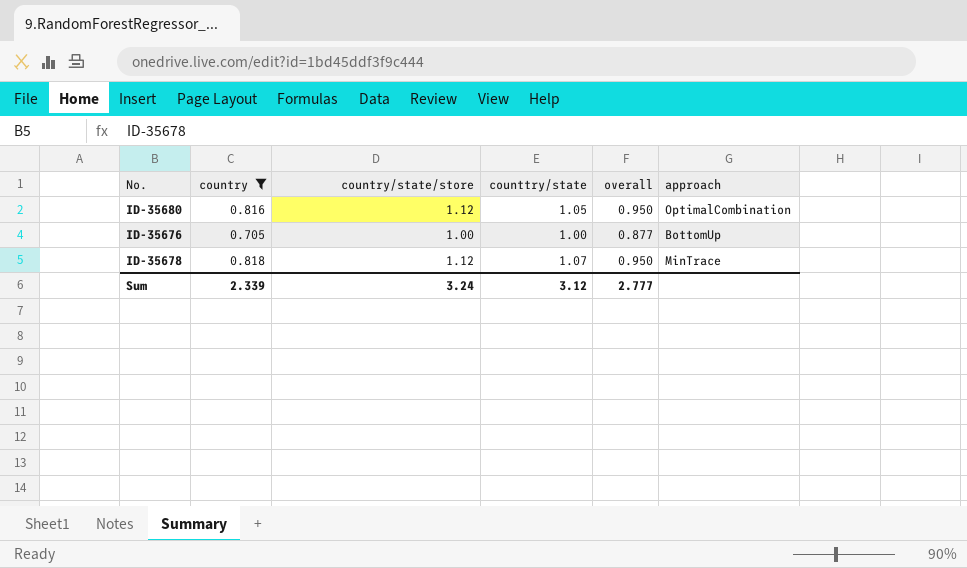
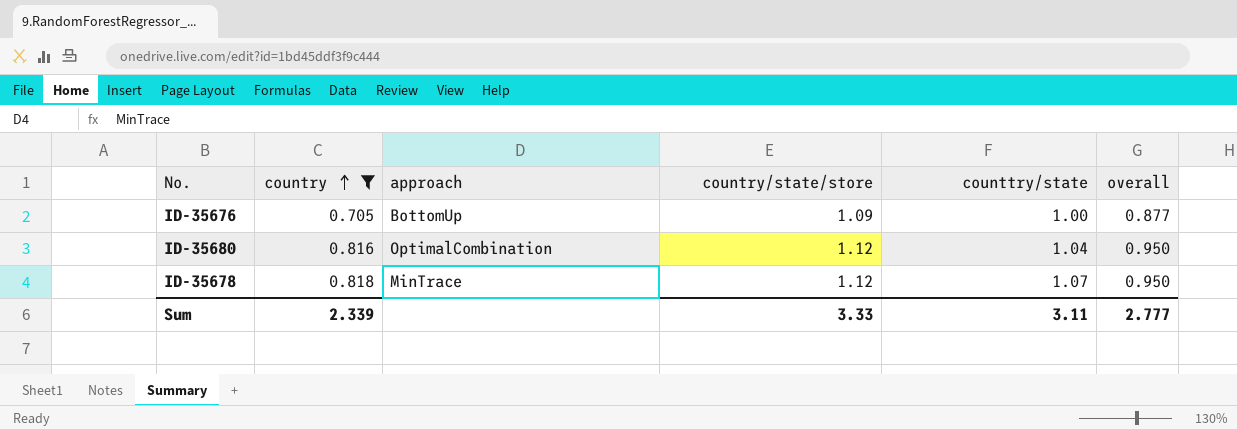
row order: none -> country ascending
column approach | position: 6 -> 3
ID-35676 | country/state/store: 1.00 -> 1.09
ID-35680 | counttry/state: 1.05 -> 1.04
Sum | country/state/store: 3.24 -> 3.33
Sum | counttry/state: 3.12 -> 3.11

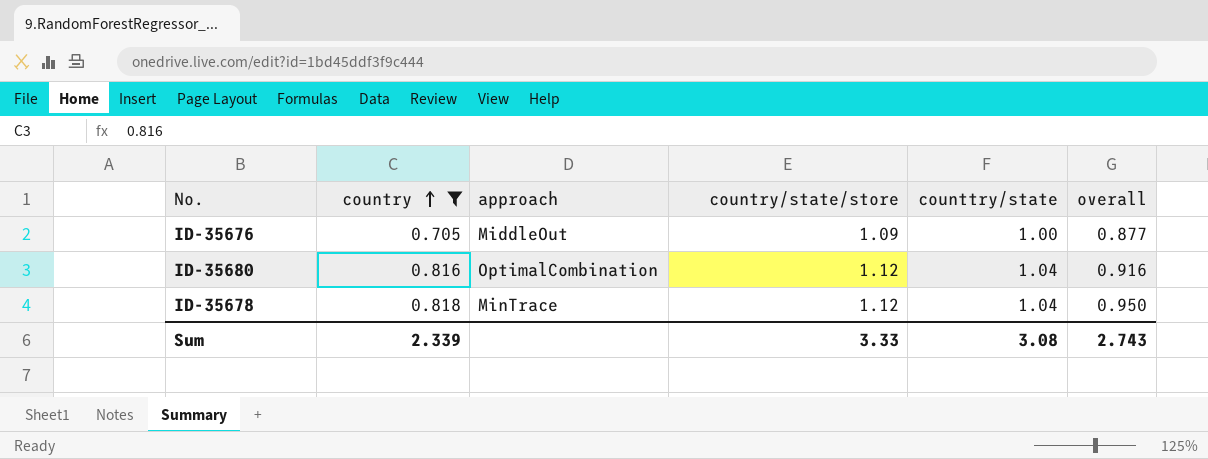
ID-35676 | approach: BottomUp -> MiddleOut
ID-35680 | overall: 0.950 -> 0.916
ID-35678 | counttry/state: 1.07 -> 1.04
Sum | counttry/state: 3.11 -> 3.08
Sum | overall: 2.777 -> 2.743

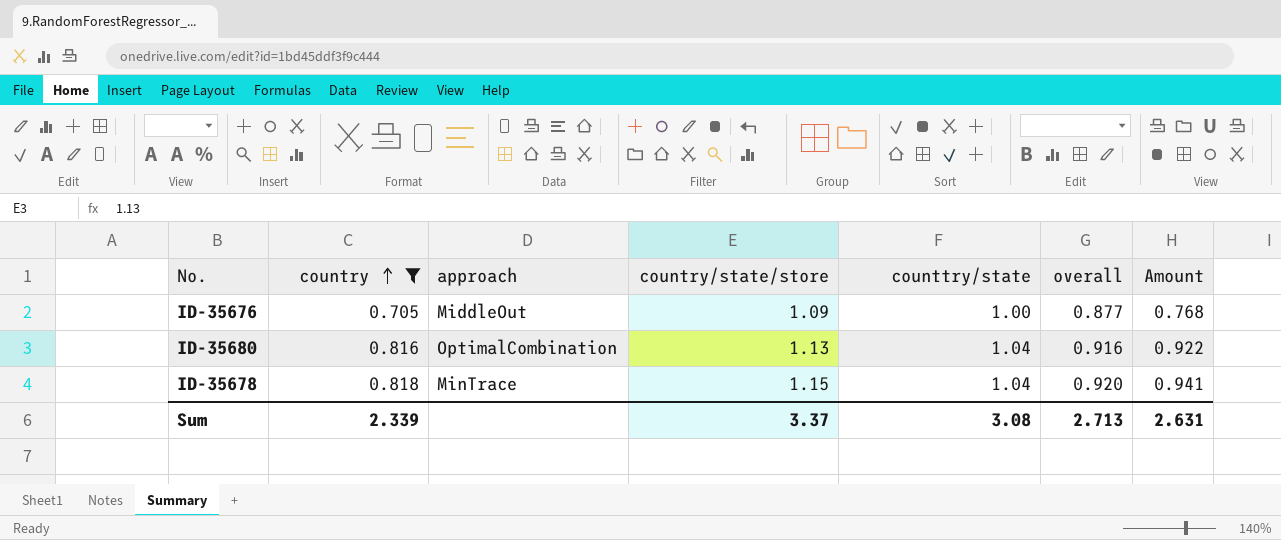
column Amount | formula: none -> [country] * [country/state/store]
ID-35680 | country/state/store: 1.12 -> 1.13
ID-35678 | country/state/store: 1.12 -> 1.15
ID-35678 | overall: 0.950 -> 0.920
Sum | country/state/store: 3.33 -> 3.37
Sum | overall: 2.743 -> 2.713

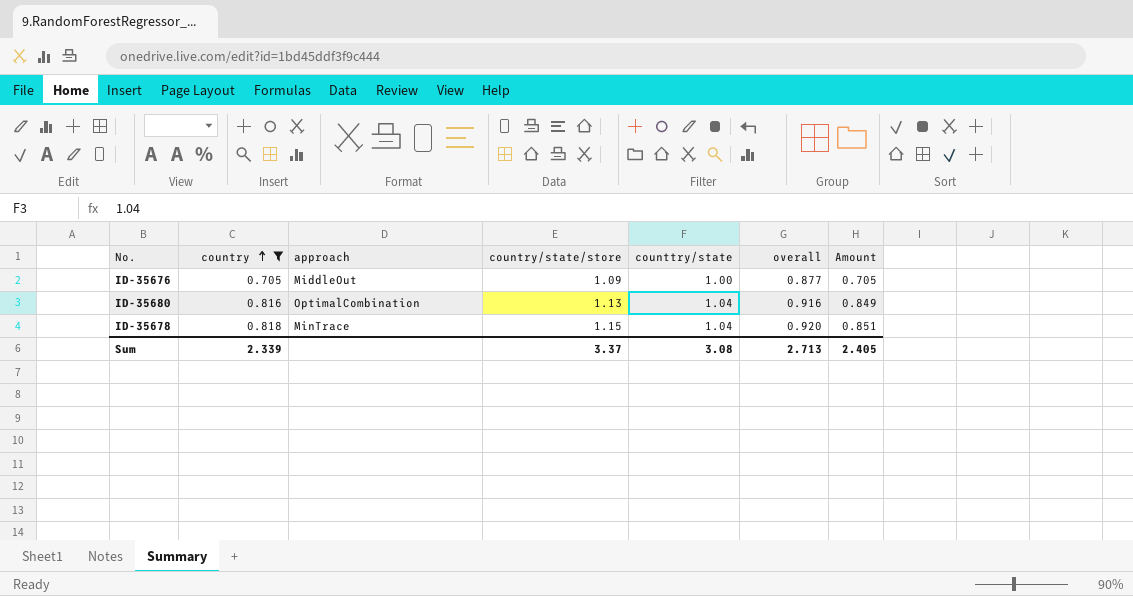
column Amount | formula: [country] * [country/state/store] -> [country] * [counttry/state]
Sum | Amount: 2.631 -> 2.405

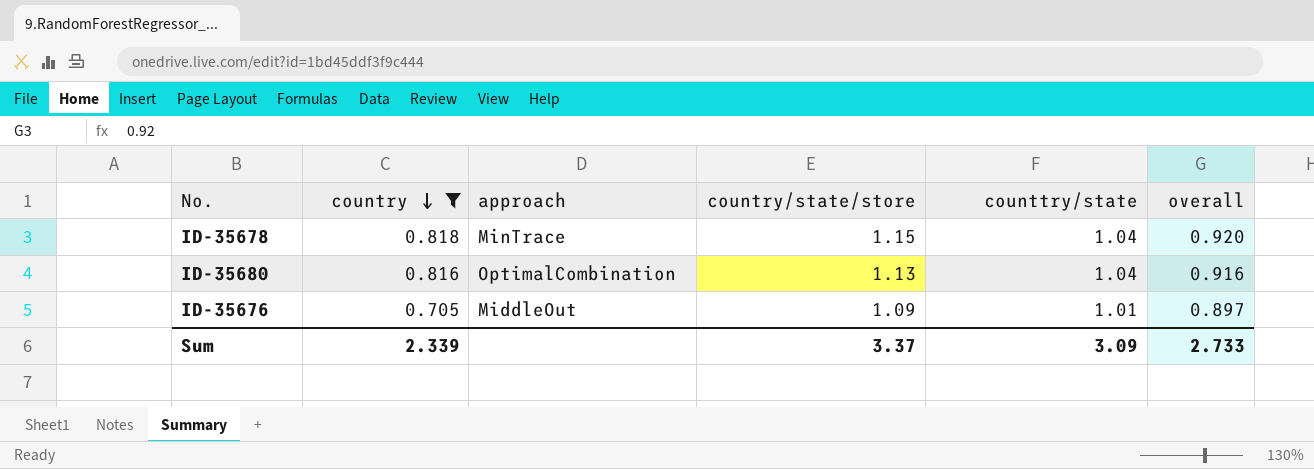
row order: country ascending -> country descending
column Amount | formula: [country] * [counttry/state] -> none
ID-35676 | counttry/state: 1.00 -> 1.01
ID-35676 | overall: 0.877 -> 0.897
Sum | counttry/state: 3.08 -> 3.09
Sum | overall: 2.713 -> 2.733

